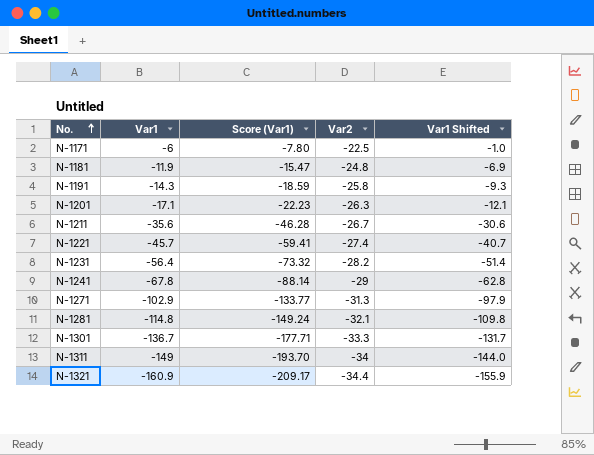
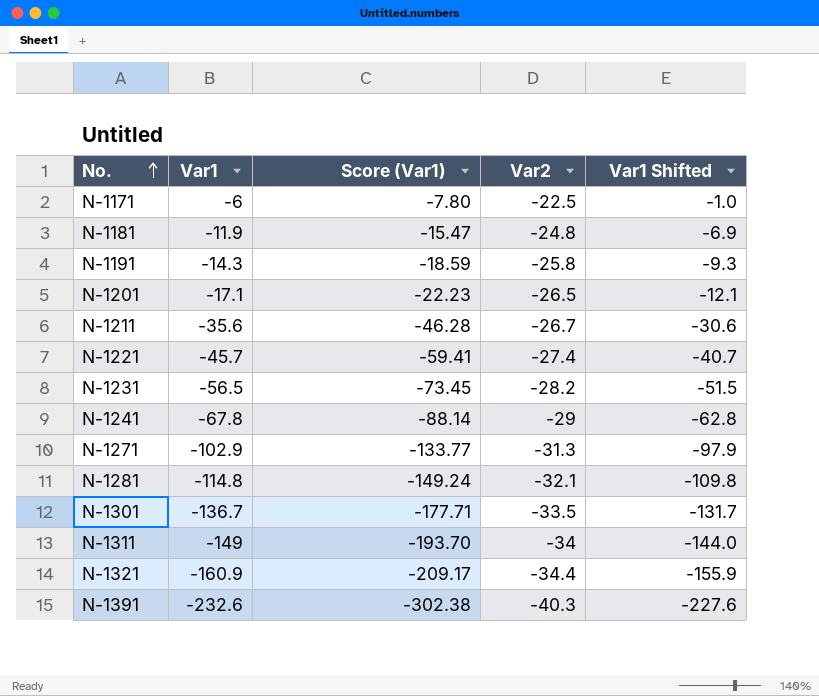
N-1201 | Var2: -26.3 -> -26.5
N-1231 | Var1: -56.4 -> -56.5
N-1231 | Score (Var1): -73.32 -> -73.45
N-1231 | Var1 Shifted: -51.4 -> -51.5
N-1301 | Var2: -33.3 -> -33.5
row N-1391: none -> -232.6 | -302.38 | -40.3 | -227.6

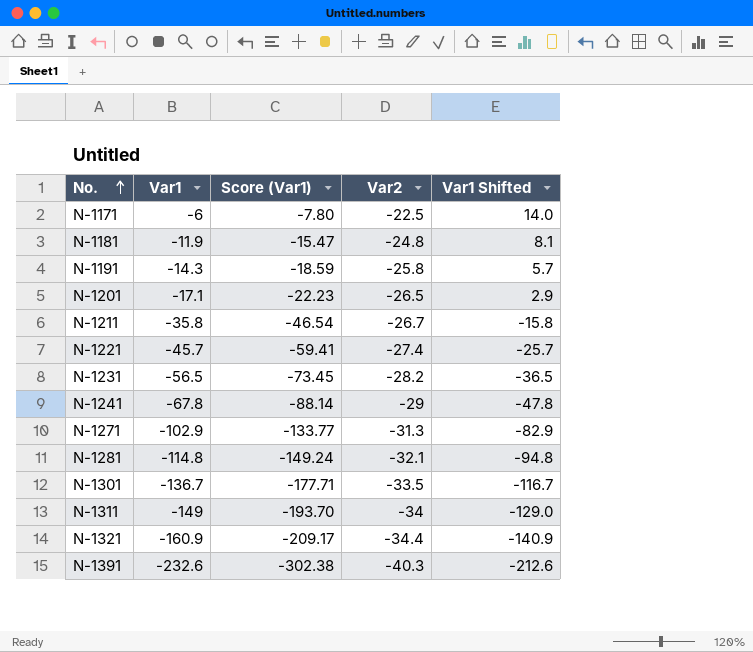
column Var1 Shifted | formula: [Var1] + 5 -> [Var1] + 20
N-1211 | Var1: -35.6 -> -35.8
N-1211 | Score (Var1): -46.28 -> -46.54

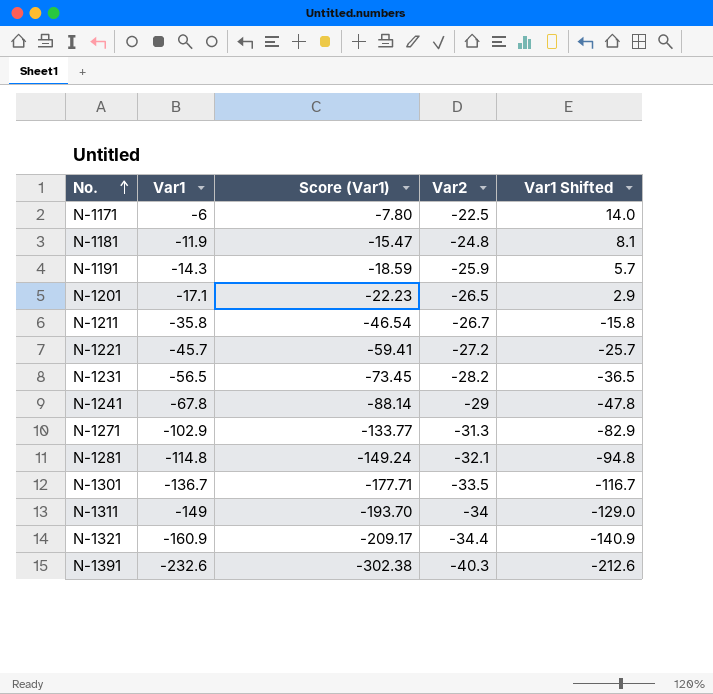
N-1191 | Var2: -25.8 -> -25.9
N-1221 | Var2: -27.4 -> -27.2

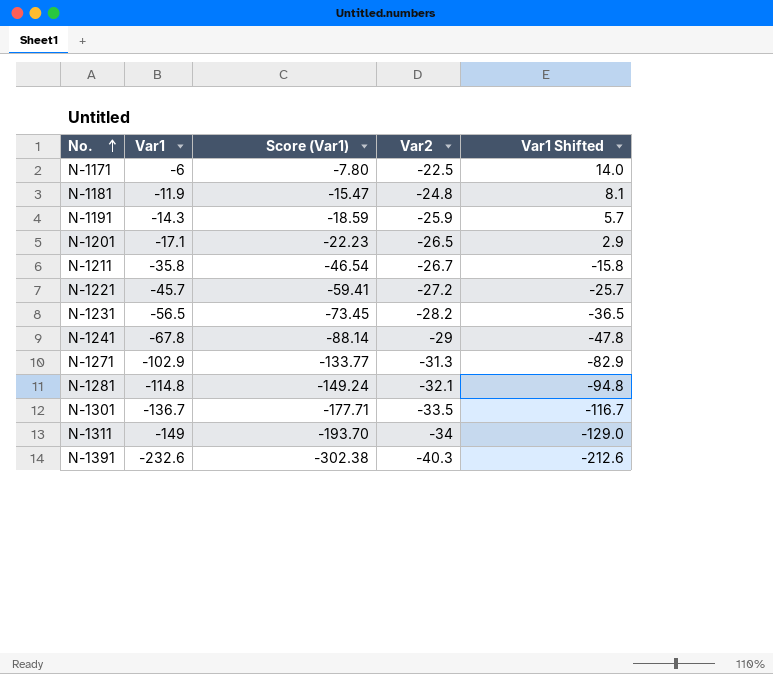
row N-1321: -160.9 | -209.17 | -34.4 | -140.9 -> none

